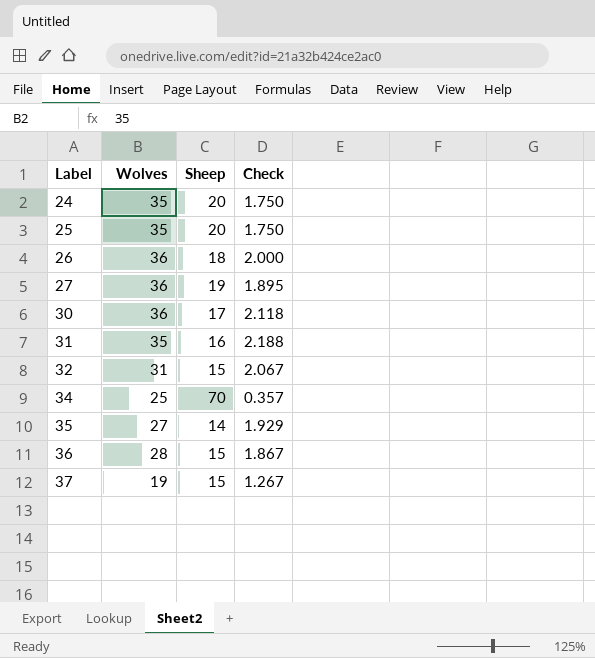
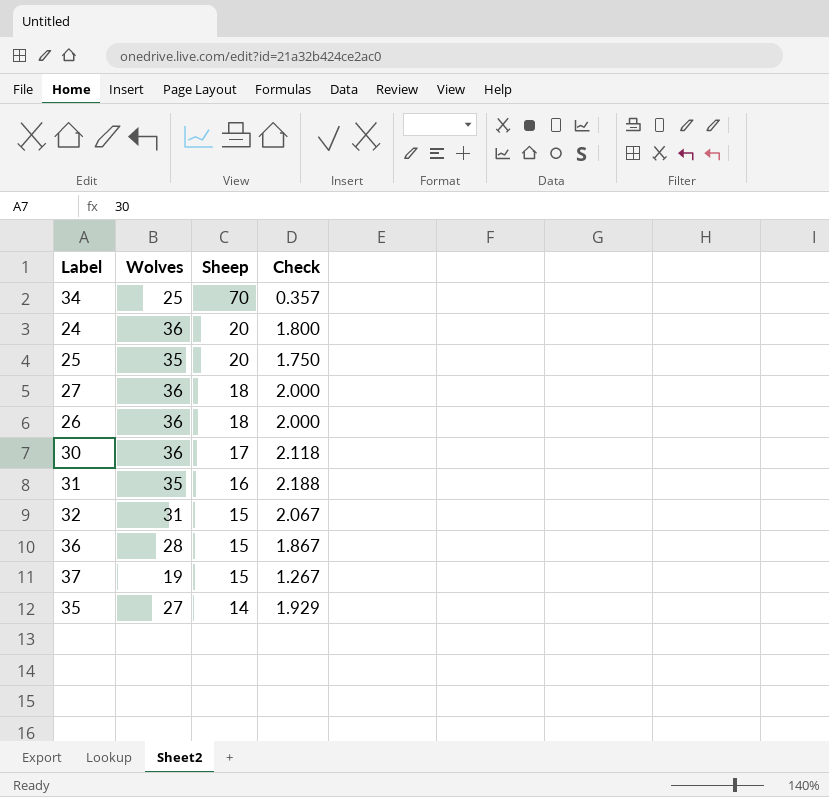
row order: Label ascending -> Sheep descending
24 | Wolves: 35 -> 36
24 | Check: 1.750 -> 1.800
27 | Sheep: 19 -> 18
27 | Check: 1.895 -> 2.000

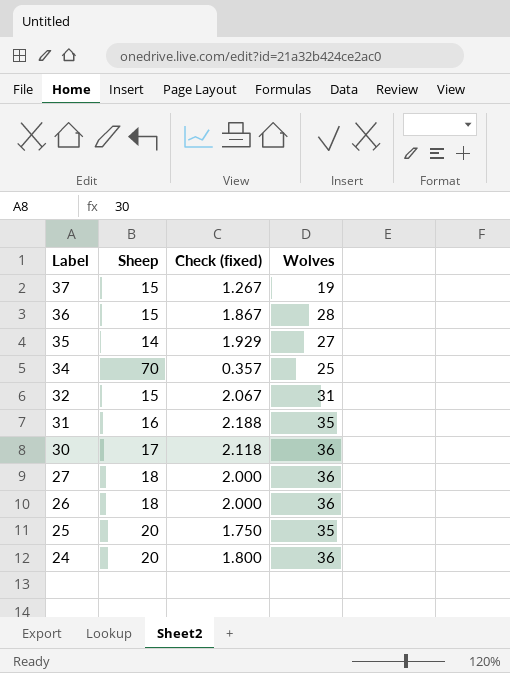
row order: Sheep descending -> Label descending
column name: Check -> Check (fixed)
column Wolves | position: 2 -> 4

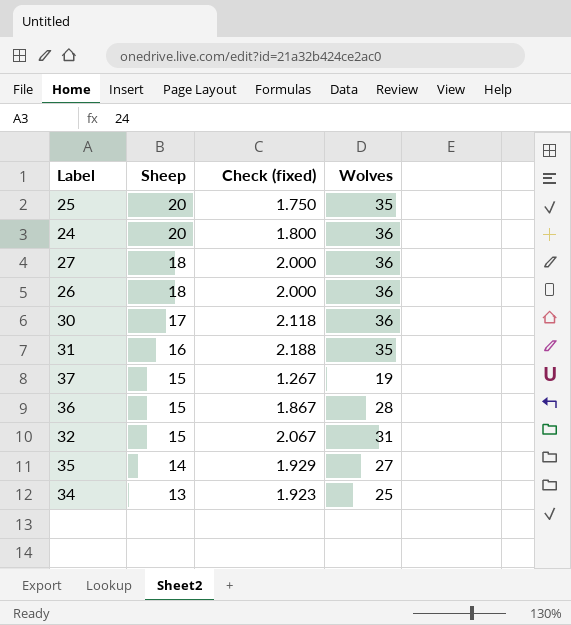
row order: Label descending -> Sheep descending
34 | Sheep: 70 -> 13
34 | Check (fixed): 0.357 -> 1.923

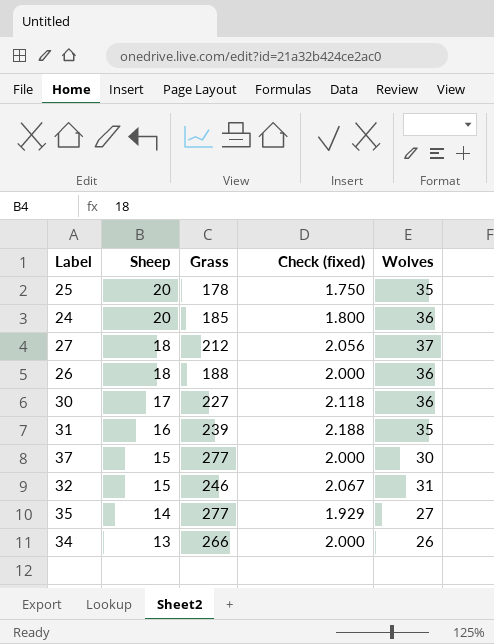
column Grass | position: none -> 3
row 36: 15 | 1.867 | 28 -> none
27 | Check (fixed): 2.000 -> 2.056
27 | Wolves: 36 -> 37
37 | Check (fixed): 1.267 -> 2.000
37 | Wolves: 19 -> 30
34 | Check (fixed): 1.923 -> 2.000
34 | Wolves: 25 -> 26

